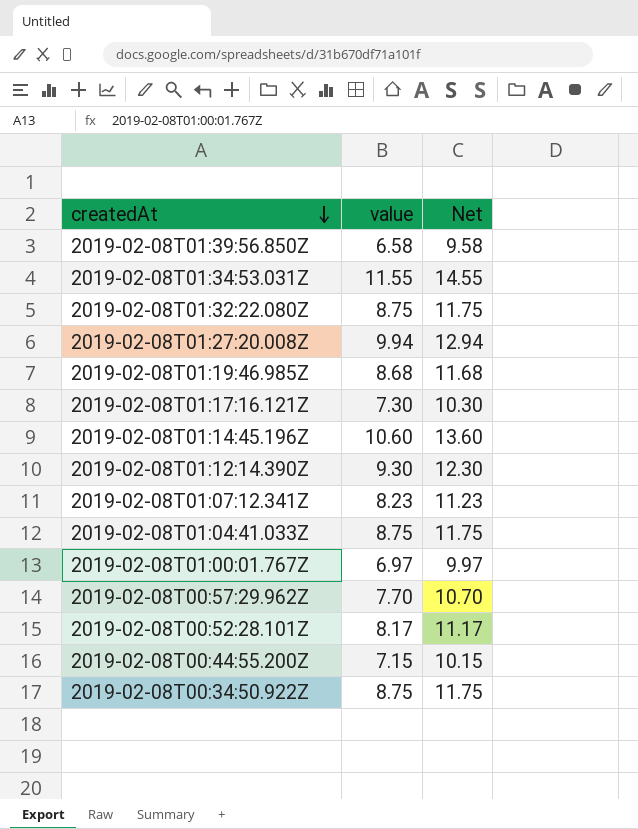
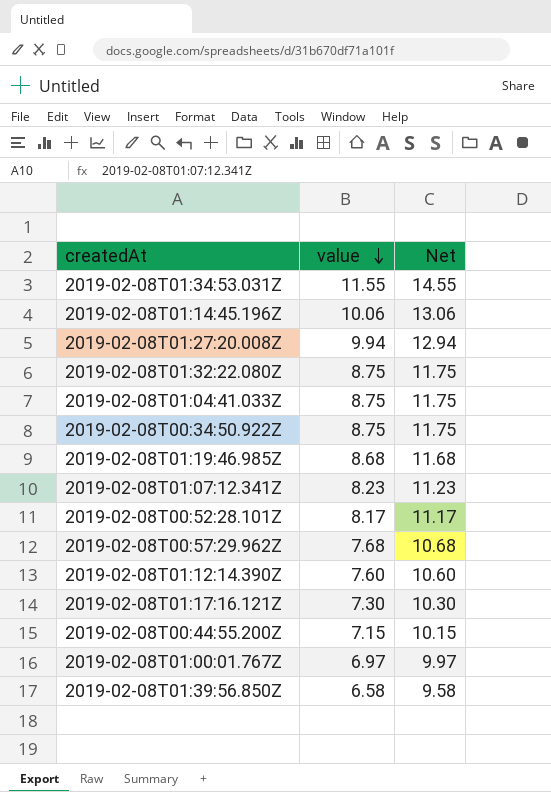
row order: createdAt descending -> value descending
2019-02-08T01:14:45.196Z | value: 10.60 -> 10.06
2019-02-08T01:14:45.196Z | Net: 13.60 -> 13.06
2019-02-08T00:57:29.962Z | value: 7.70 -> 7.68
2019-02-08T00:57:29.962Z | Net: 10.70 -> 10.68
2019-02-08T01:12:14.390Z | value: 9.30 -> 7.60
2019-02-08T01:12:14.390Z | Net: 12.30 -> 10.60

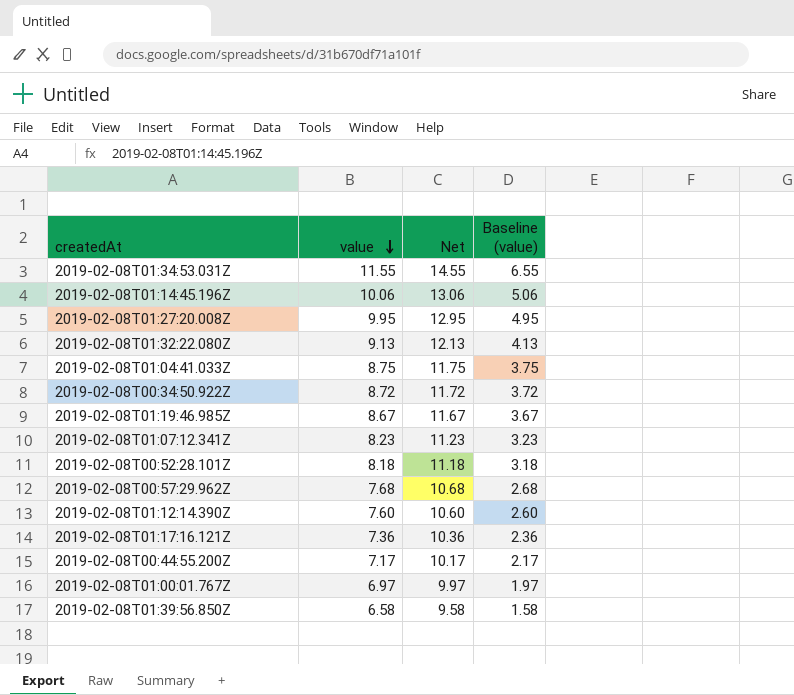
column Baseline (value) | formula: none -> [value] - 5
2019-02-08T01:27:20.008Z | value: 9.94 -> 9.95
2019-02-08T01:27:20.008Z | Net: 12.94 -> 12.95
2019-02-08T01:32:22.080Z | value: 8.75 -> 9.13
2019-02-08T01:32:22.080Z | Net: 11.75 -> 12.13
2019-02-08T00:34:50.922Z | value: 8.75 -> 8.72
2019-02-08T00:34:50.922Z | Net: 11.75 -> 11.72
2019-02-08T01:19:46.985Z | value: 8.68 -> 8.67
2019-02-08T01:19:46.985Z | Net: 11.68 -> 11.67
2019-02-08T00:52:28.101Z | value: 8.17 -> 8.18
2019-02-08T00:52:28.101Z | Net: 11.17 -> 11.18
2019-02-08T01:17:16.121Z | value: 7.30 -> 7.36
2019-02-08T01:17:16.121Z | Net: 10.30 -> 10.36
2019-02-08T00:44:55.200Z | value: 7.15 -> 7.17
2019-02-08T00:44:55.200Z | Net: 10.15 -> 10.17

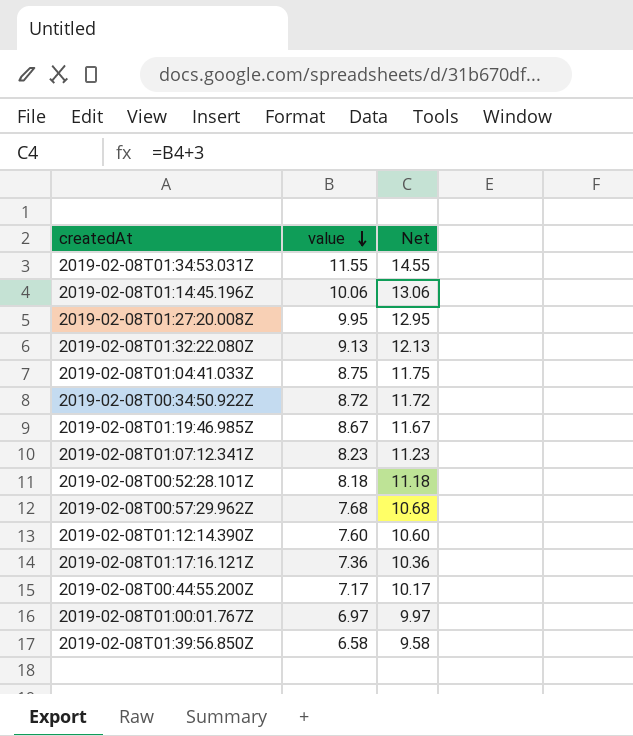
column Baseline (value) | formula: [value] - 5 -> none

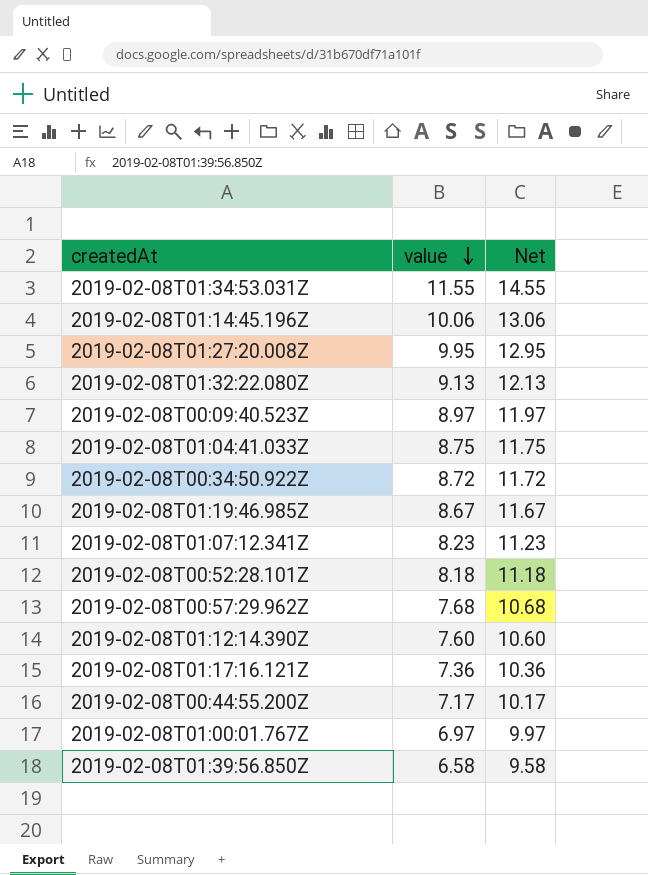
row 2019-02-08T00:09:40.523Z: none -> 8.97 | 11.97

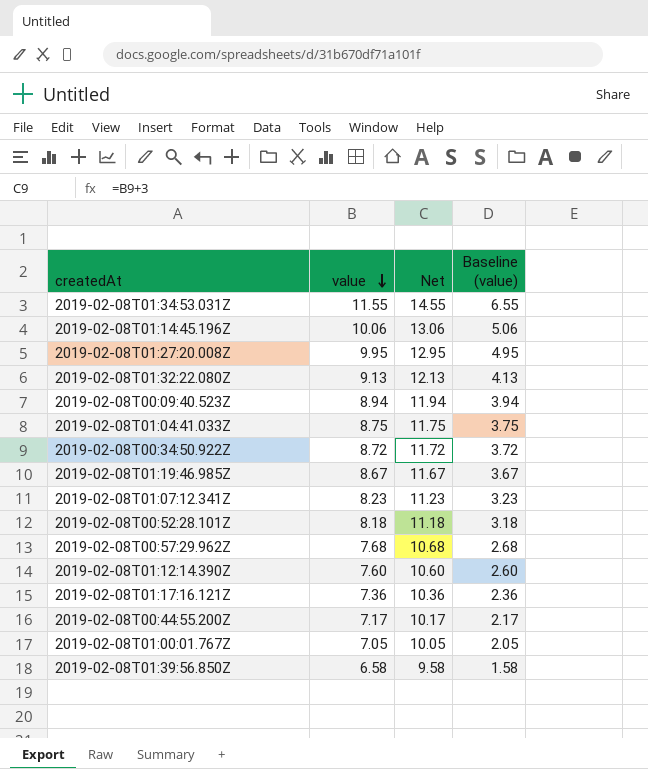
column Baseline (value) | formula: none -> [value] - 5
2019-02-08T00:09:40.523Z | value: 8.97 -> 8.94
2019-02-08T00:09:40.523Z | Net: 11.97 -> 11.94
2019-02-08T01:00:01.767Z | value: 6.97 -> 7.05
2019-02-08T01:00:01.767Z | Net: 9.97 -> 10.05

